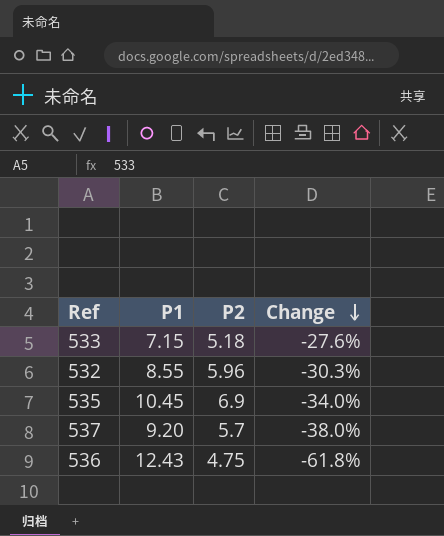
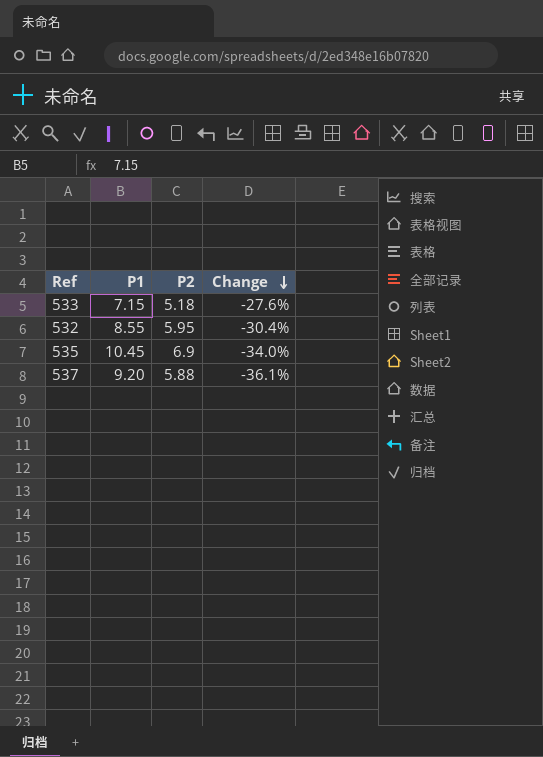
row 536: 12.43 | 4.75 | -61.8% -> none
532 | P2: 5.96 -> 5.95
532 | Change: -30.3% -> -30.4%
537 | P2: 5.7 -> 5.88
537 | Change: -38.0% -> -36.1%

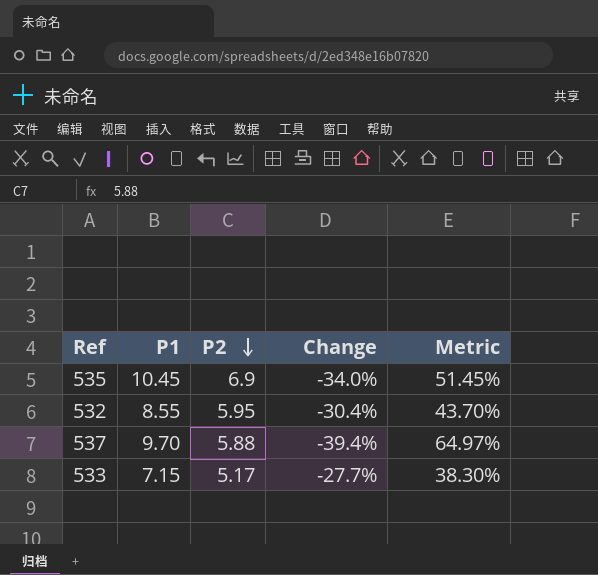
row order: Change descending -> P2 descending
column Metric | formula: none -> ([P1] - [P2]) / [P2]
537 | P1: 9.20 -> 9.70
537 | Change: -36.1% -> -39.4%
533 | P2: 5.18 -> 5.17
533 | Change: -27.6% -> -27.7%

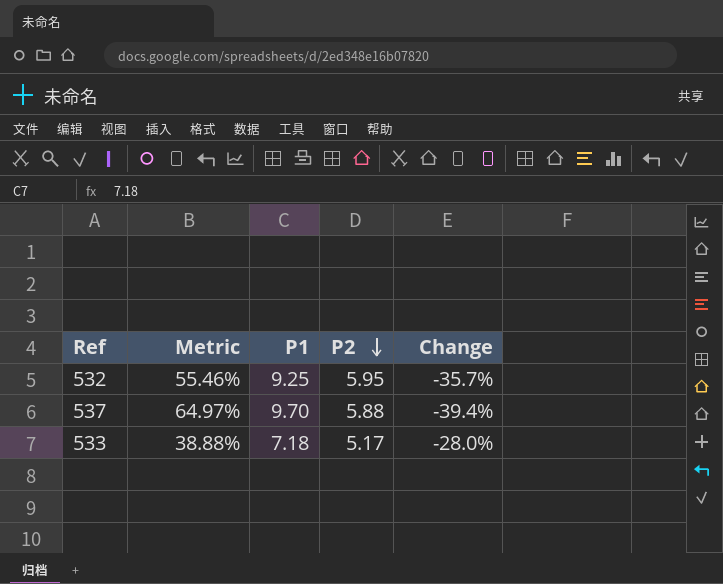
column Metric | position: 5 -> 2
row 535: 10.45 | 6.9 | -34.0% | 51.45% -> none
532 | Metric: 43.70% -> 55.46%
532 | P1: 8.55 -> 9.25
532 | Change: -30.4% -> -35.7%
533 | Metric: 38.30% -> 38.88%
533 | P1: 7.15 -> 7.18
533 | Change: -27.7% -> -28.0%

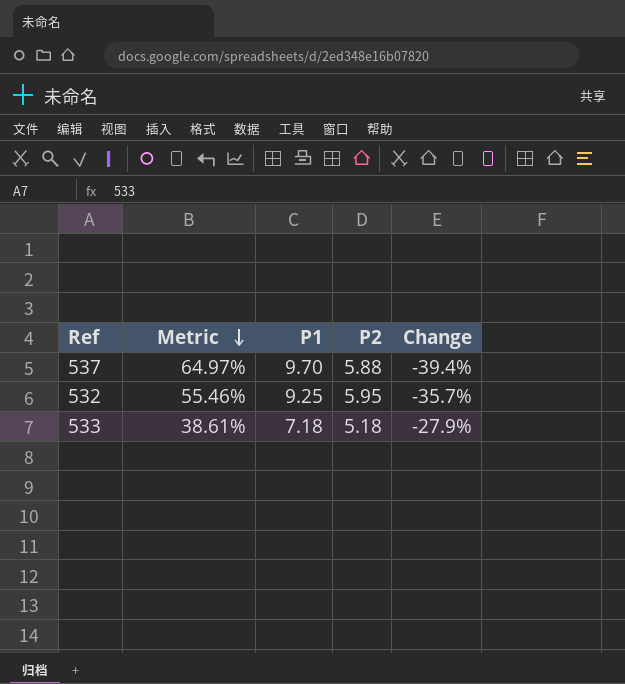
row order: P2 descending -> Metric descending
533 | Metric: 38.88% -> 38.61%
533 | P2: 5.17 -> 5.18
533 | Change: -28.0% -> -27.9%

